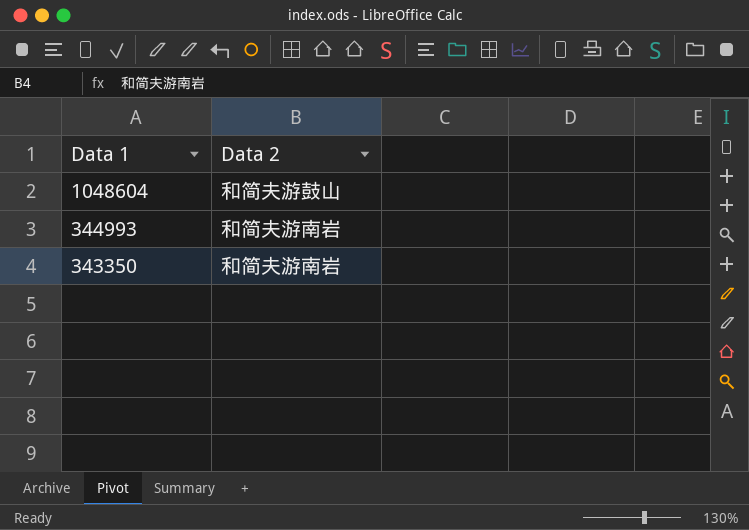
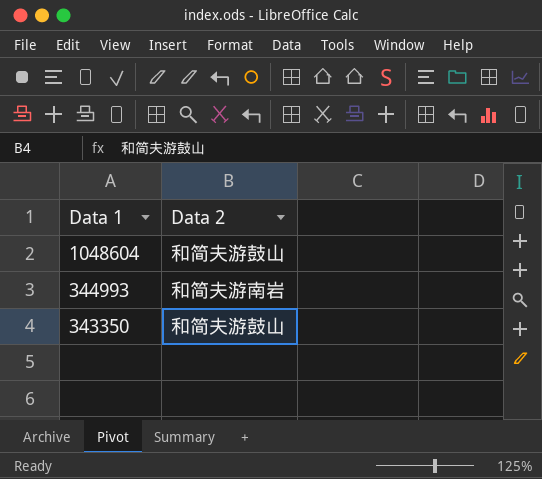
343350 | Data 2: 和简夫游南岩 -> 和简夫游鼓山

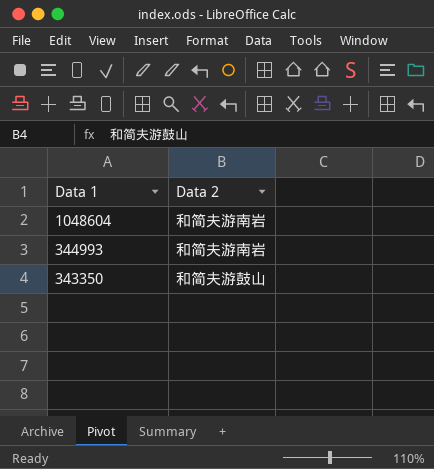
1048604 | Data 2: 和简夫游鼓山 -> 和简夫游南岩

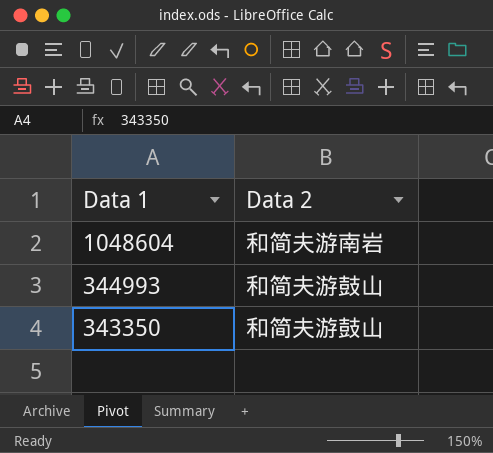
344993 | Data 2: 和简夫游南岩 -> 和简夫游鼓山

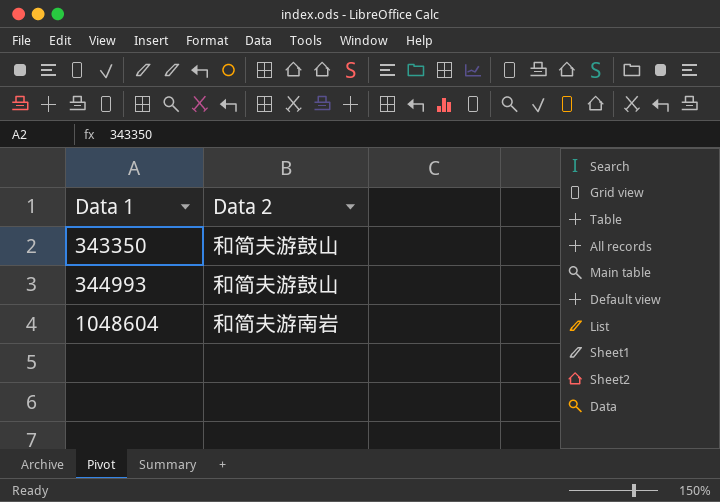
row order: Data 1 descending -> Data 1 ascending

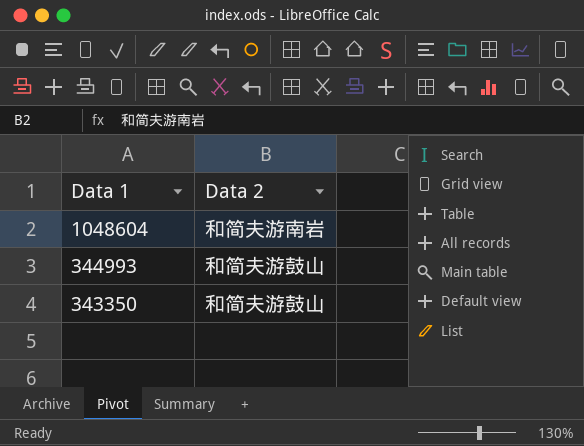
row order: Data 1 ascending -> Data 1 descending

